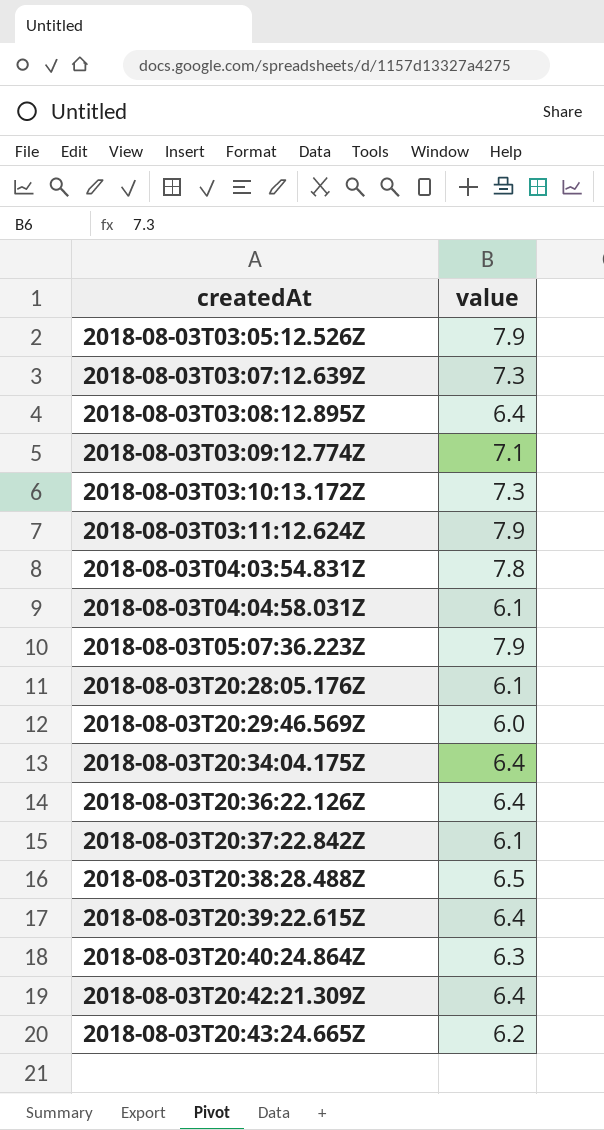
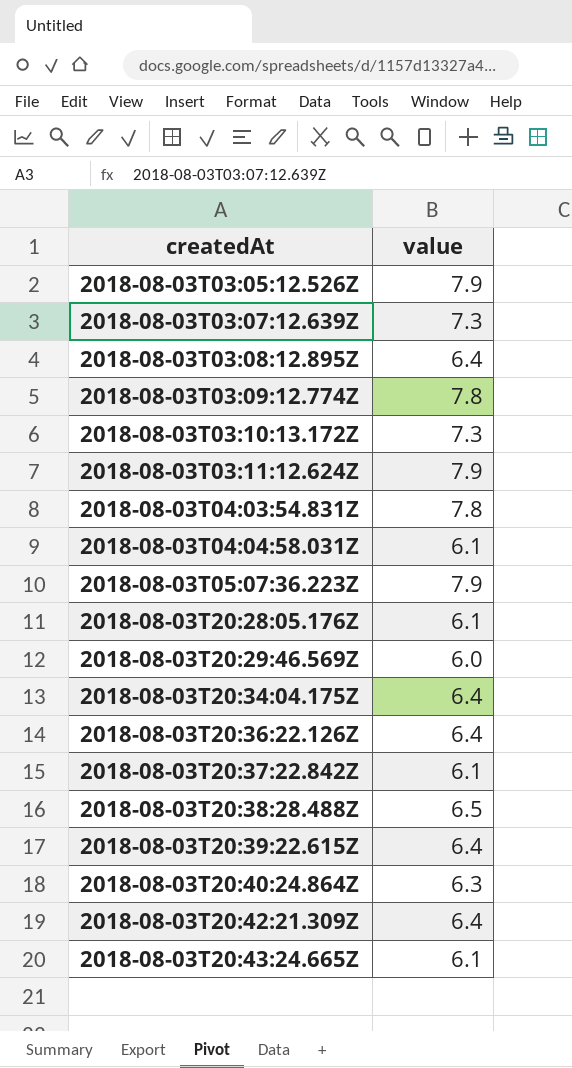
2018-08-03T03:09:12.774Z | value: 7.1 -> 7.8
2018-08-03T20:43:24.665Z | value: 6.2 -> 6.1

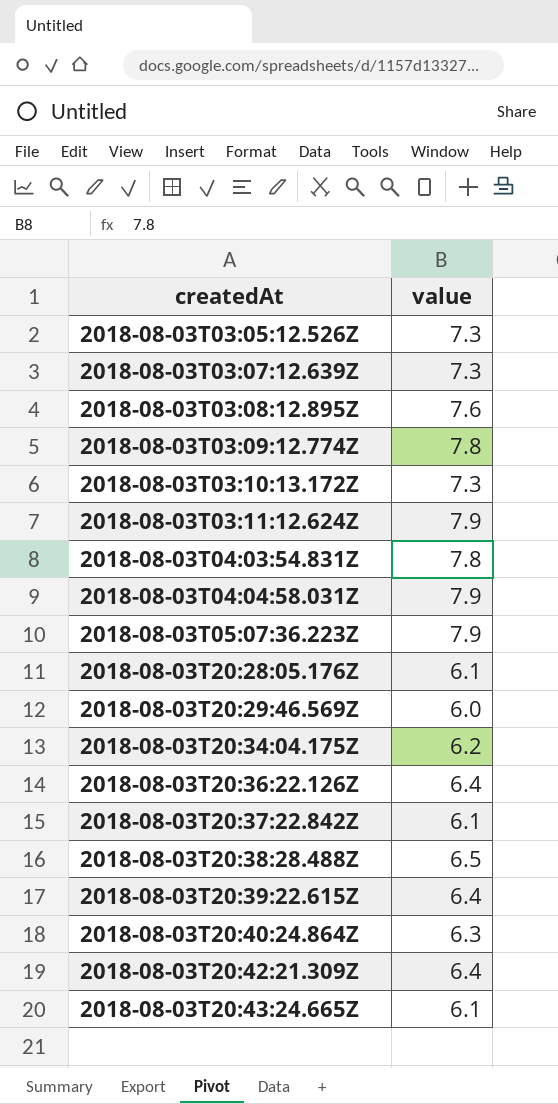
2018-08-03T03:05:12.526Z | value: 7.9 -> 7.3
2018-08-03T03:08:12.895Z | value: 6.4 -> 7.6
2018-08-03T04:04:58.031Z | value: 6.1 -> 7.9
2018-08-03T20:34:04.175Z | value: 6.4 -> 6.2

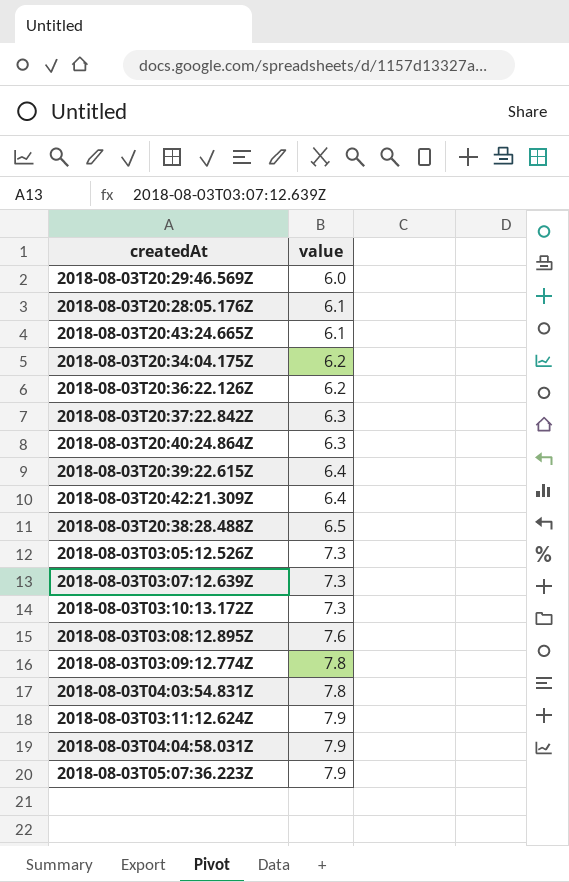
row order: createdAt ascending -> value ascending
2018-08-03T20:36:22.126Z | value: 6.4 -> 6.2
2018-08-03T20:37:22.842Z | value: 6.1 -> 6.3

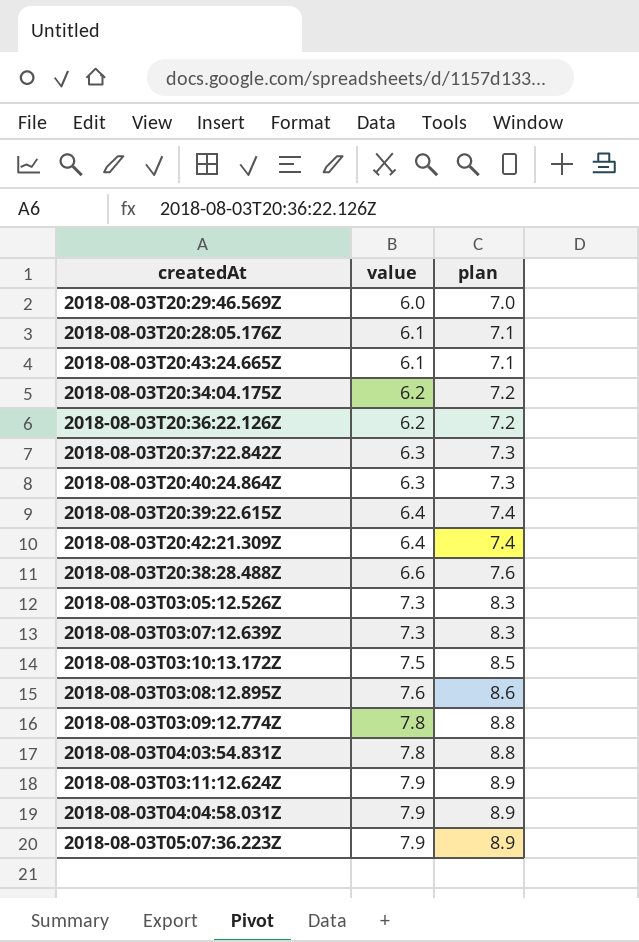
column plan | formula: none -> [value] + 1
2018-08-03T20:38:28.488Z | value: 6.5 -> 6.6
2018-08-03T03:10:13.172Z | value: 7.3 -> 7.5

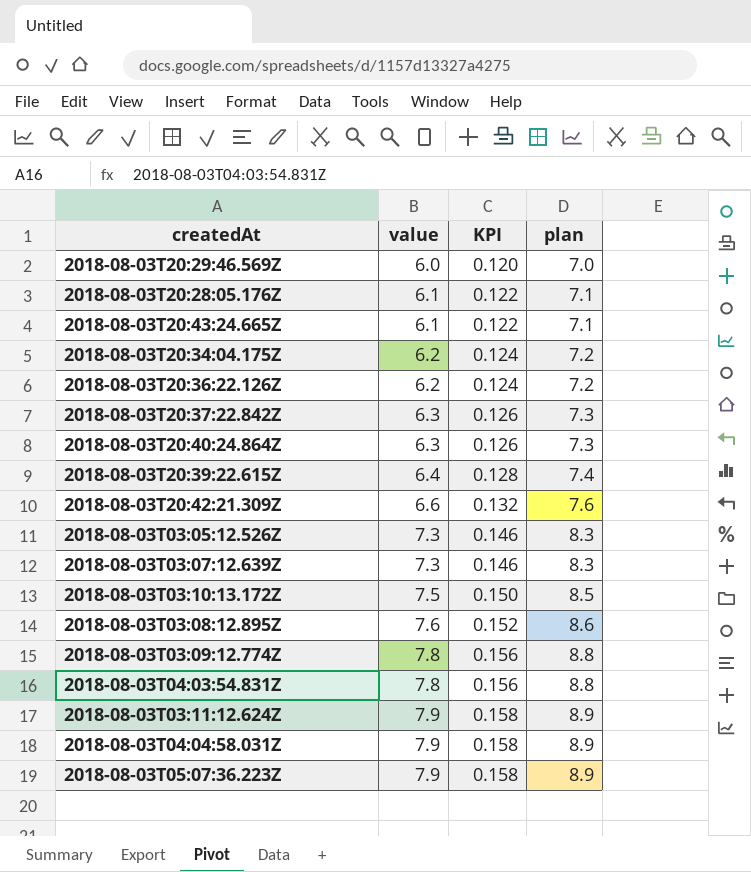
column KPI | formula: none -> [value] * 0.02
row 2018-08-03T20:38:28.488Z: 6.6 | 7.6 -> none
2018-08-03T20:42:21.309Z | value: 6.4 -> 6.6
2018-08-03T20:42:21.309Z | plan: 7.4 -> 7.6

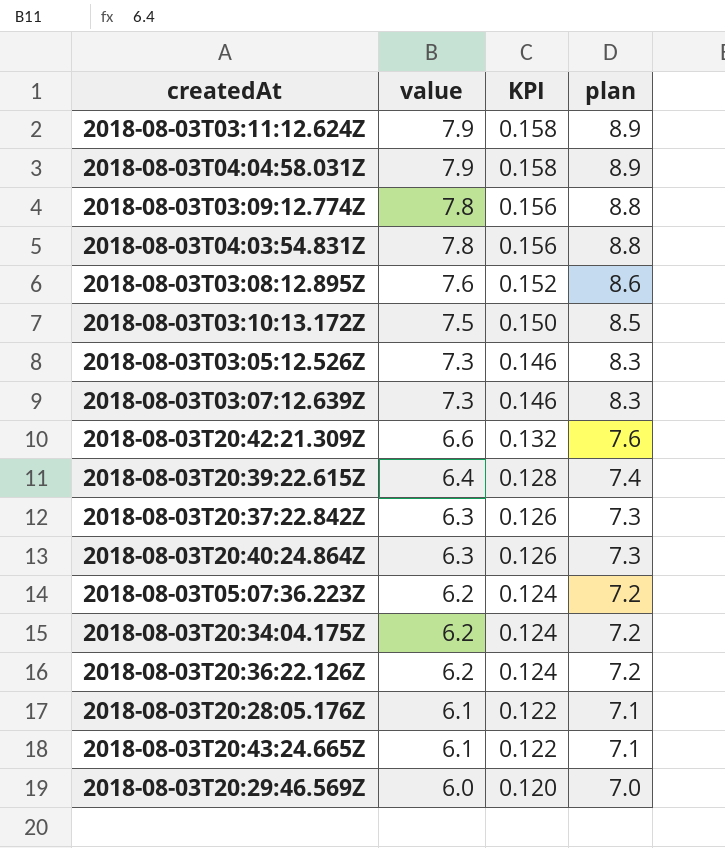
row order: value ascending -> value descending
2018-08-03T05:07:36.223Z | value: 7.9 -> 6.2
2018-08-03T05:07:36.223Z | KPI: 0.158 -> 0.124
2018-08-03T05:07:36.223Z | plan: 8.9 -> 7.2

